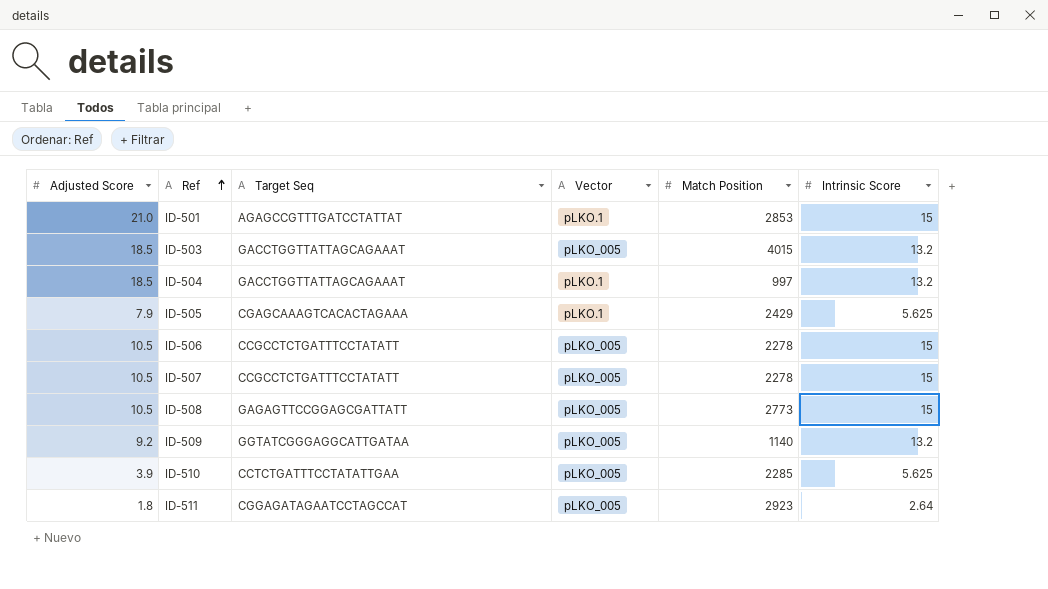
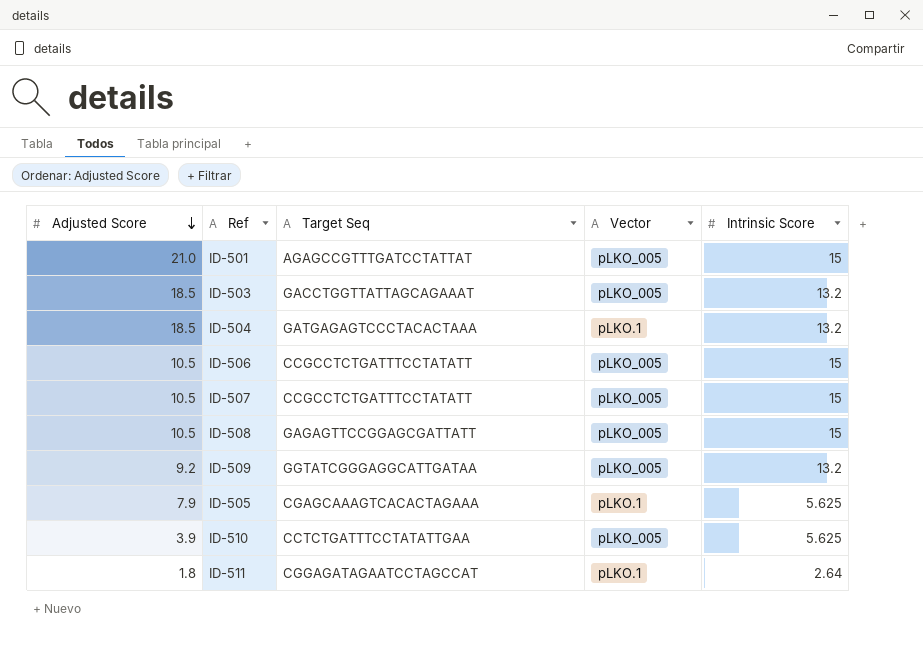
row order: Ref ascending -> Adjusted Score descending
column Match Position | position: 5 -> none
ID-501 | Vector: pLKO.1 -> pLKO_005
ID-504 | Target Seq: GACCTGGTTATTAGCAGAAAT -> GATGAGAGTCCCTACACTAAA
ID-511 | Vector: pLKO_005 -> pLKO.1

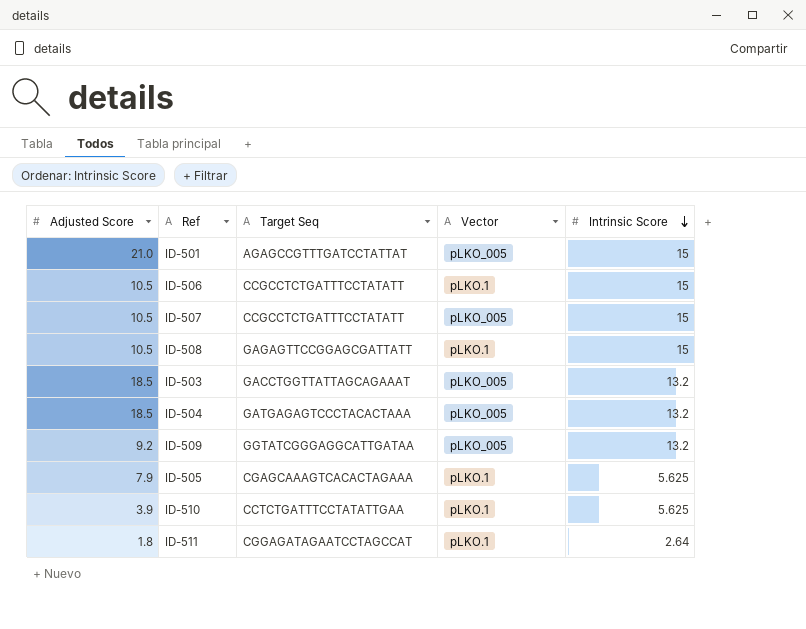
row order: Adjusted Score descending -> Intrinsic Score descending
ID-506 | Vector: pLKO_005 -> pLKO.1
ID-508 | Vector: pLKO_005 -> pLKO.1
ID-504 | Vector: pLKO.1 -> pLKO_005
ID-510 | Vector: pLKO_005 -> pLKO.1

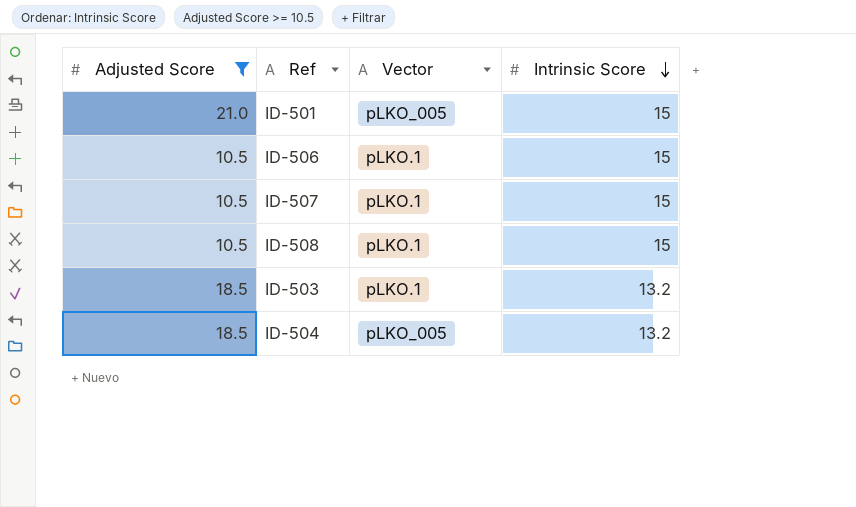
filter: none -> Adjusted Score >= 10.5
column Target Seq | position: 3 -> none
ID-507 | Vector: pLKO_005 -> pLKO.1
ID-503 | Vector: pLKO_005 -> pLKO.1

